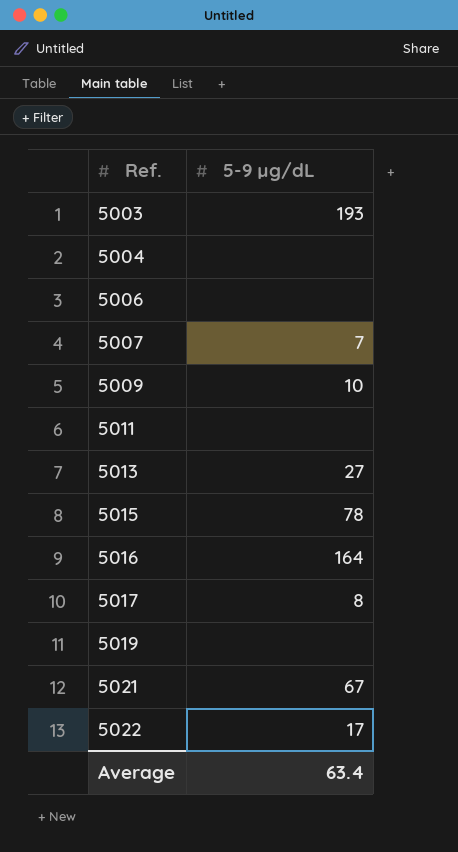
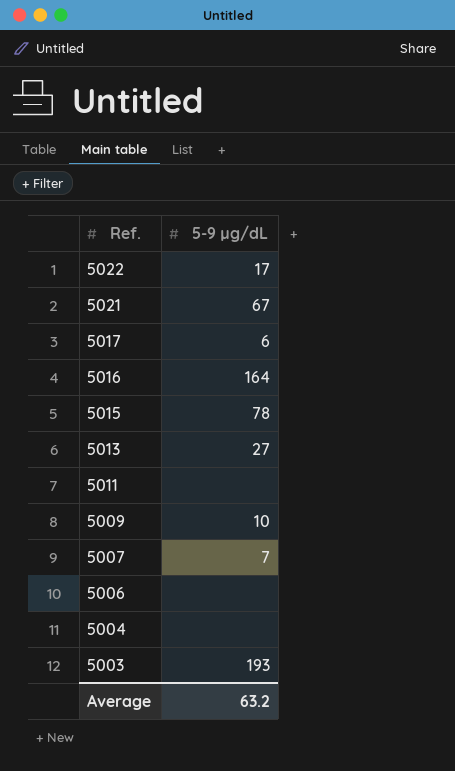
row order: Ref. ascending -> Ref. descending
row 5019: none -> none
5017 | 5-9 µg/dL: 8 -> 6
Average | 5-9 µg/dL: 63.4 -> 63.2

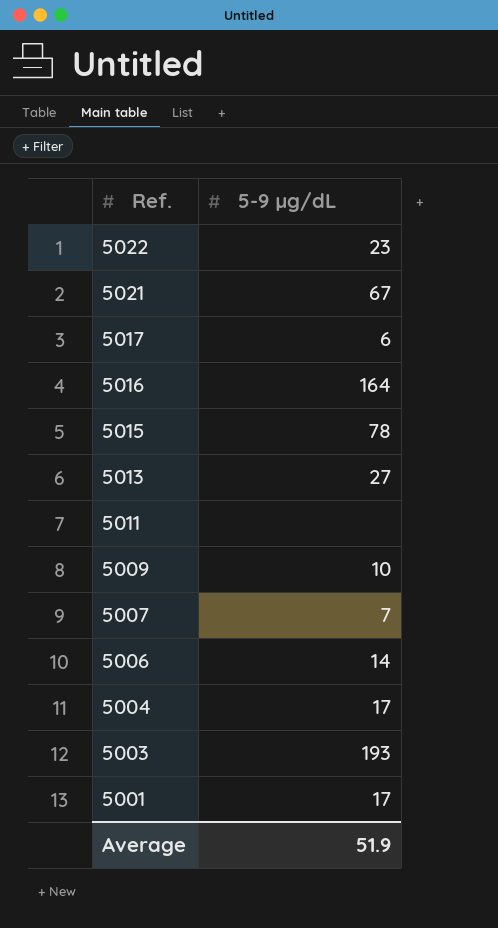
5022 | 5-9 µg/dL: 17 -> 23
5006 | 5-9 µg/dL: none -> 14
5004 | 5-9 µg/dL: none -> 17
row 5001: none -> 17
Average | 5-9 µg/dL: 63.2 -> 51.9

